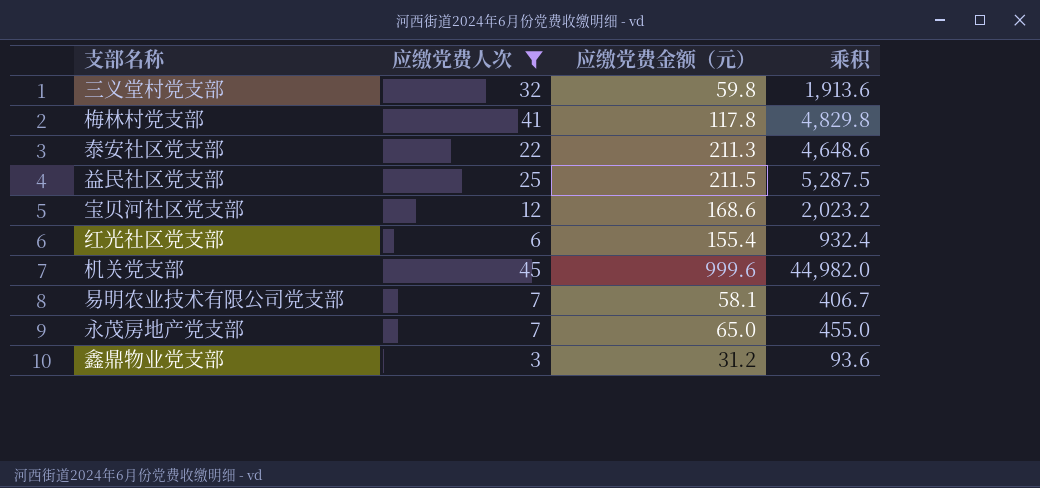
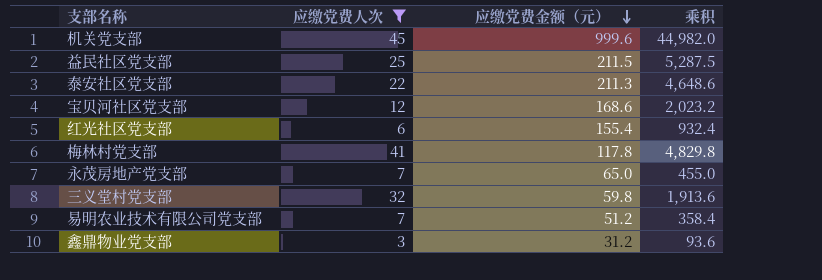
row order: none -> 应缴党费金额（元） descending
易明农业技术有限公司党支部 | 应缴党费金额（元）: 58.1 -> 51.2
易明农业技术有限公司党支部 | 乘积: 406.7 -> 358.4

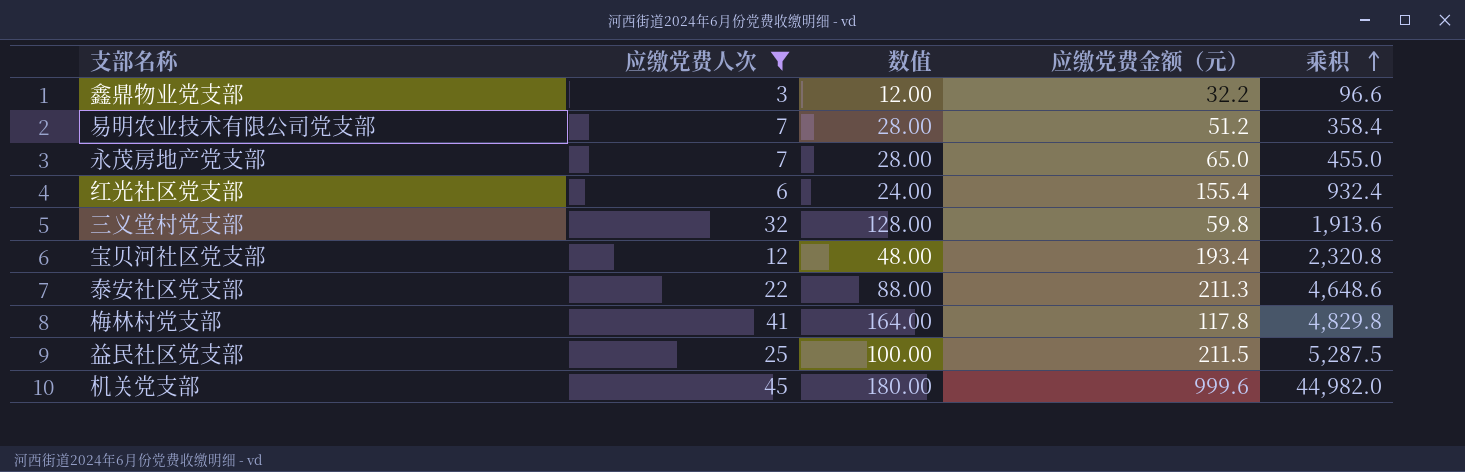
row order: 应缴党费金额（元） descending -> 乘积 ascending
column 数值 | formula: none -> [应缴党费人次] * 4
鑫鼎物业党支部 | 应缴党费金额（元）: 31.2 -> 32.2
鑫鼎物业党支部 | 乘积: 93.6 -> 96.6
宝贝河社区党支部 | 应缴党费金额（元）: 168.6 -> 193.4
宝贝河社区党支部 | 乘积: 2,023.2 -> 2,320.8

